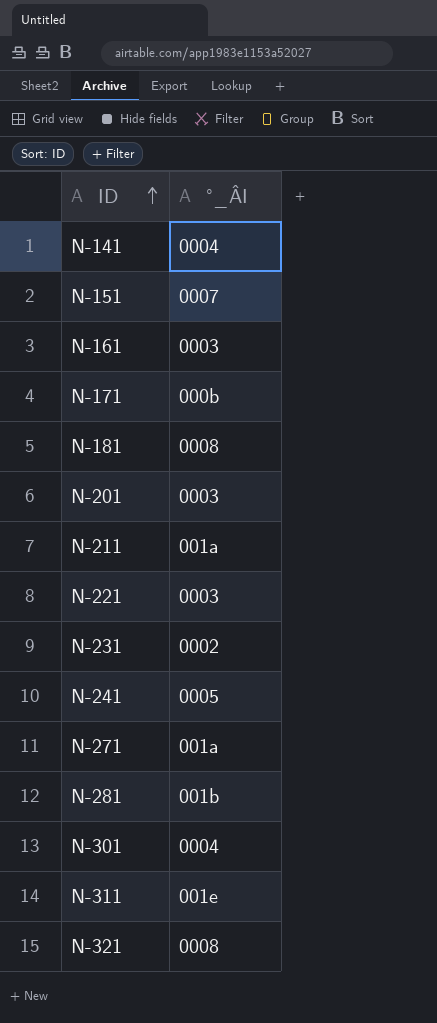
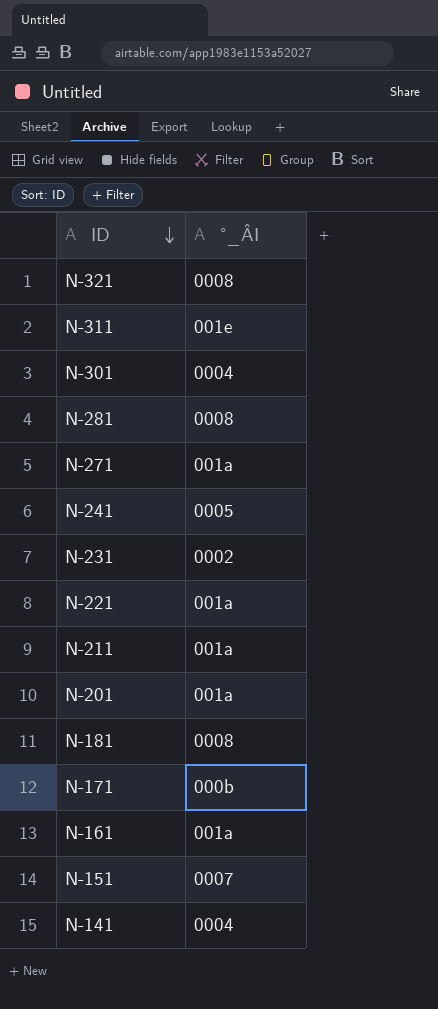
row order: ID ascending -> ID descending
N-281 | °_ÂI: 001b -> 0008
N-221 | °_ÂI: 0003 -> 001a
N-201 | °_ÂI: 0003 -> 001a
N-161 | °_ÂI: 0003 -> 001a

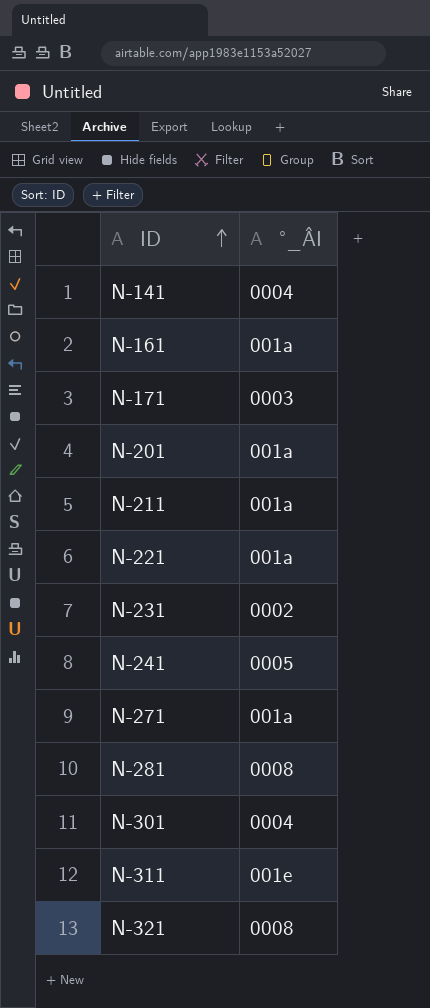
row order: ID descending -> ID ascending
row N-181: 0008 -> none
row N-151: 0007 -> none
N-171 | °_ÂI: 000b -> 0003

